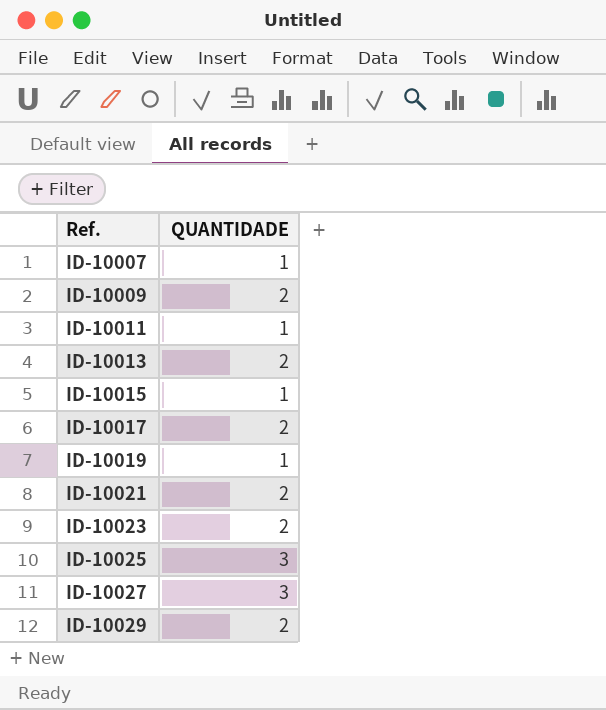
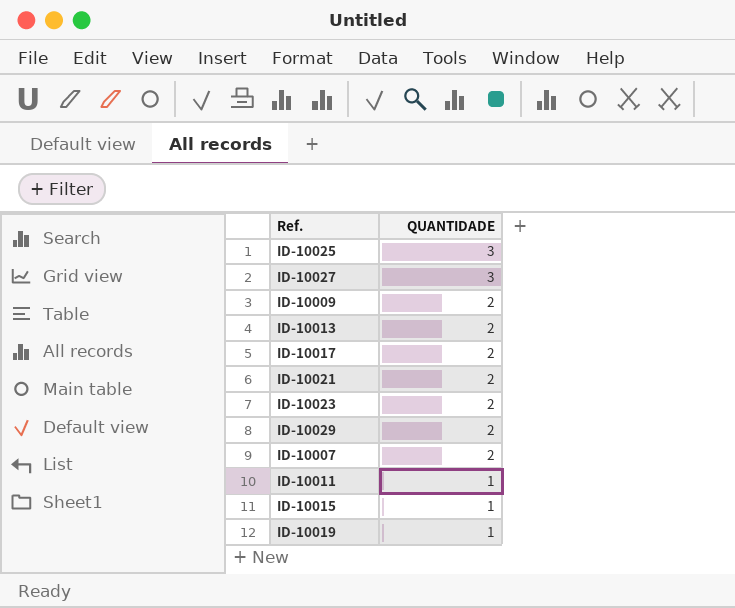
row order: Ref. ascending -> QUANTIDADE descending
ID-10007 | QUANTIDADE: 1 -> 2

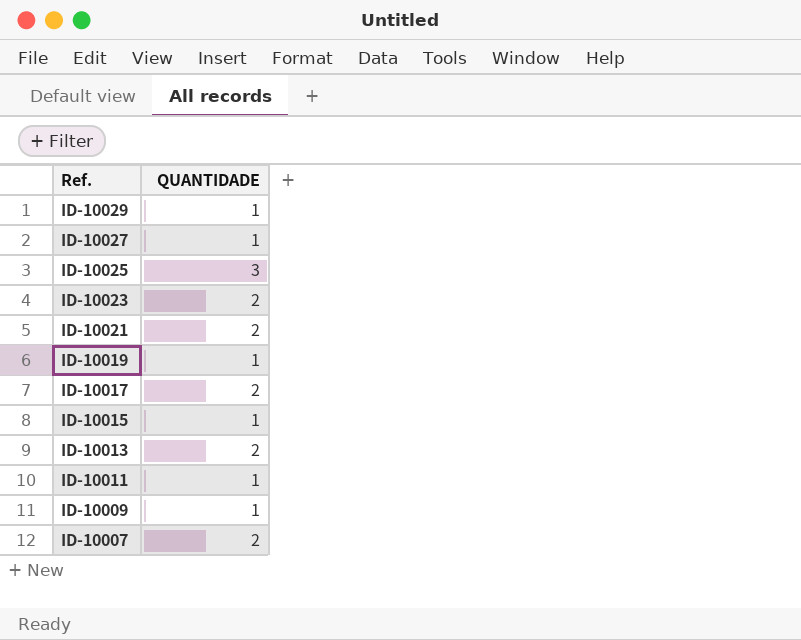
row order: QUANTIDADE descending -> Ref. descending
ID-10029 | QUANTIDADE: 2 -> 1
ID-10027 | QUANTIDADE: 3 -> 1
ID-10009 | QUANTIDADE: 2 -> 1

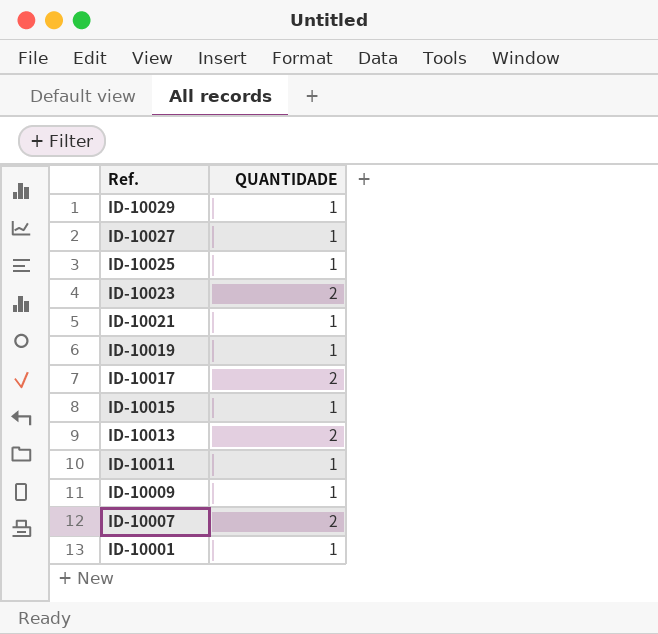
ID-10025 | QUANTIDADE: 3 -> 1
ID-10021 | QUANTIDADE: 2 -> 1
row ID-10001: none -> 1

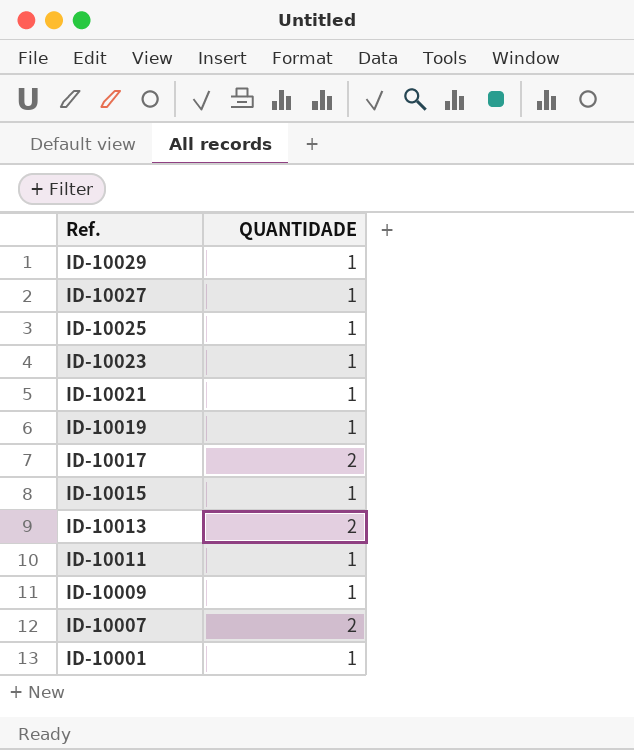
ID-10023 | QUANTIDADE: 2 -> 1

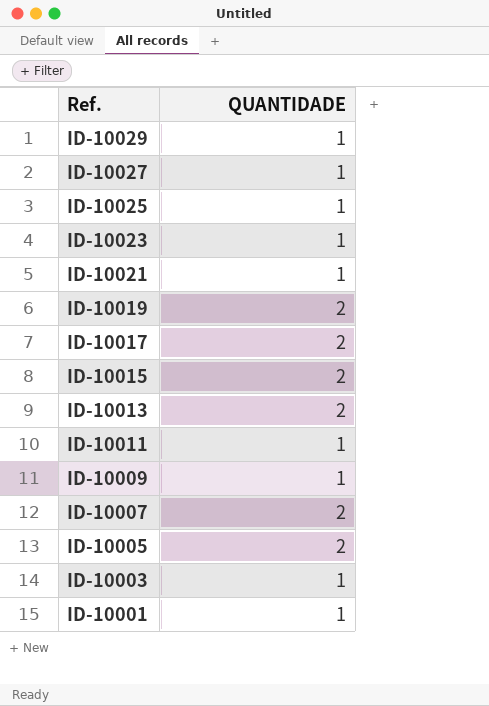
ID-10019 | QUANTIDADE: 1 -> 2
ID-10015 | QUANTIDADE: 1 -> 2
row ID-10005: none -> 2
row ID-10003: none -> 1

